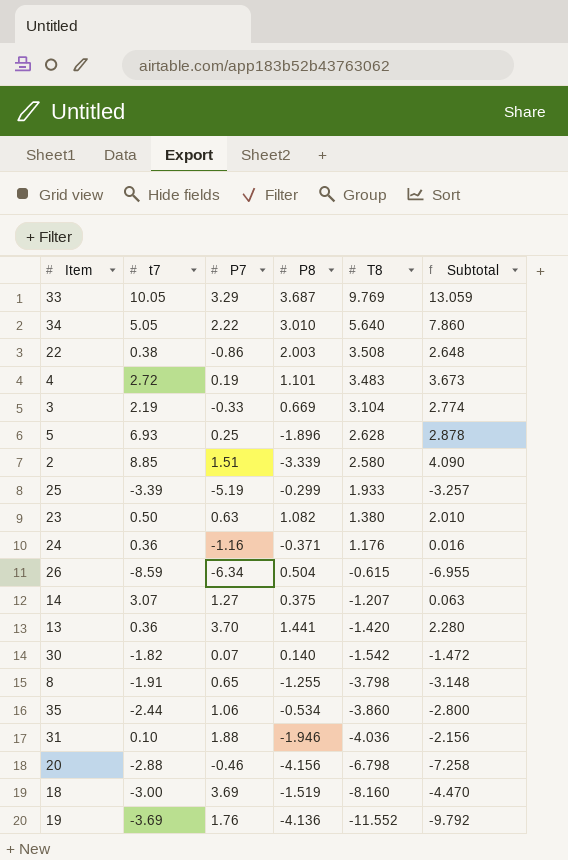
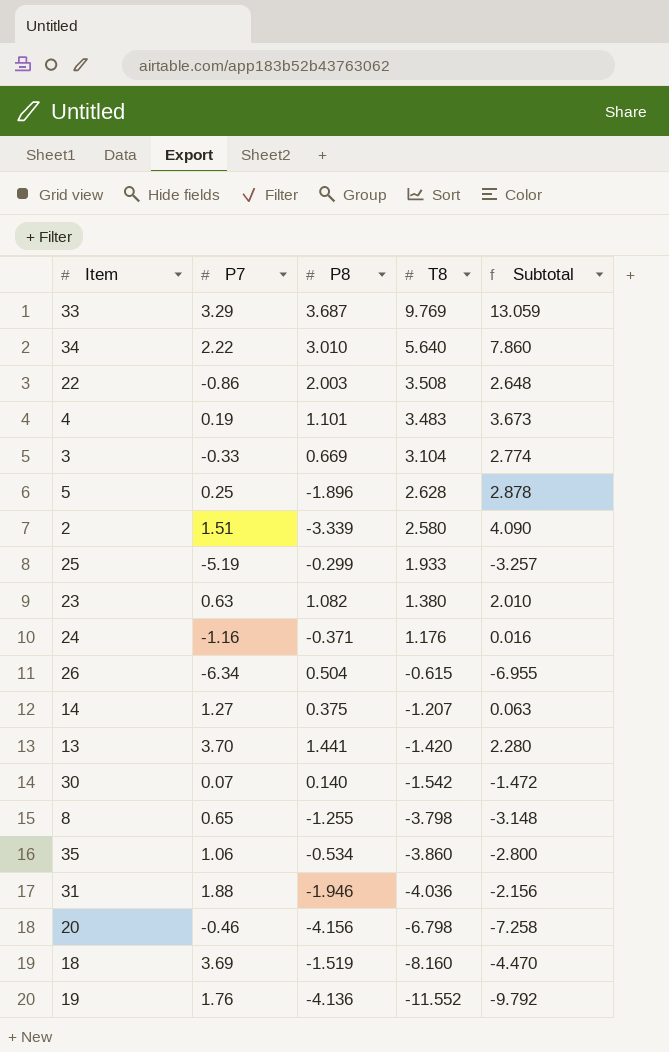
column t7 | position: 2 -> none

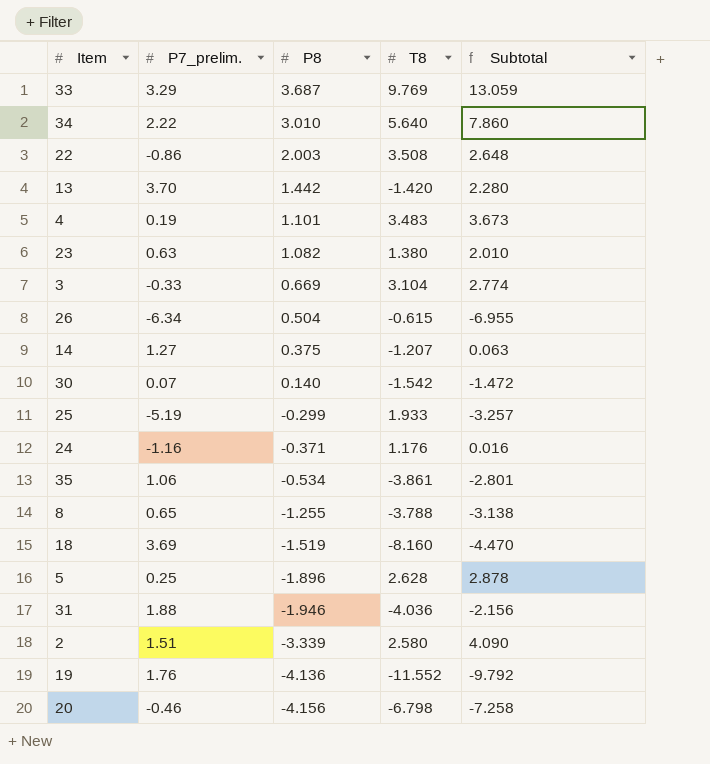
row order: T8 descending -> P8 descending
column name: P7 -> P7_prelim.
13 | P8: 1.441 -> 1.442
35 | T8: -3.860 -> -3.861
35 | Subtotal: -2.800 -> -2.801
8 | T8: -3.798 -> -3.788
8 | Subtotal: -3.148 -> -3.138

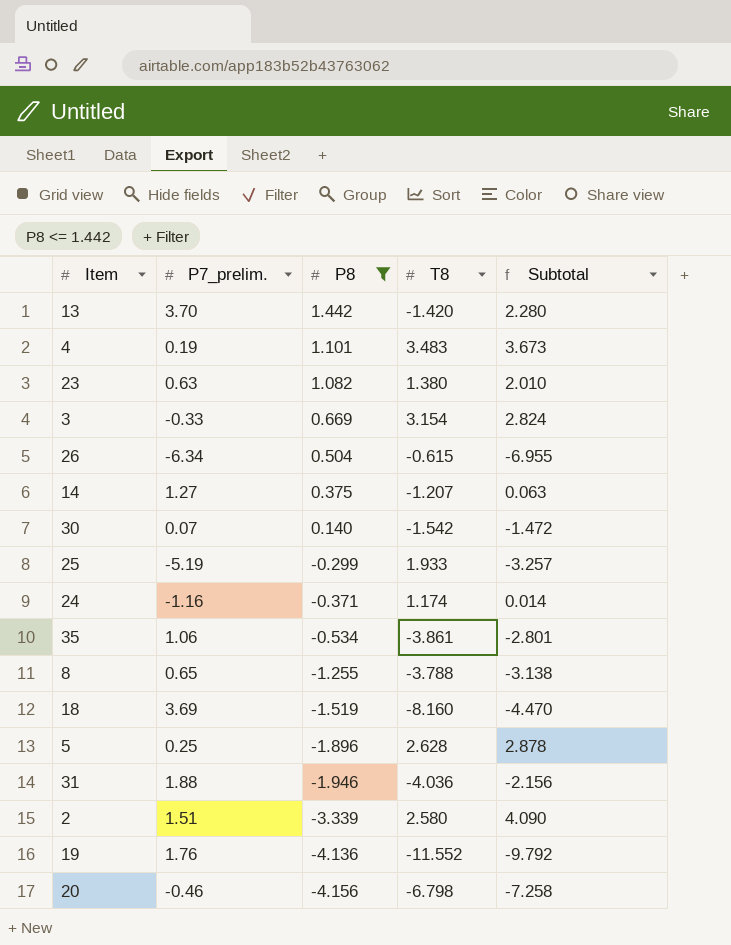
filter: none -> P8 <= 1.442
3 | T8: 3.104 -> 3.154
3 | Subtotal: 2.774 -> 2.824
24 | T8: 1.176 -> 1.174
24 | Subtotal: 0.016 -> 0.014

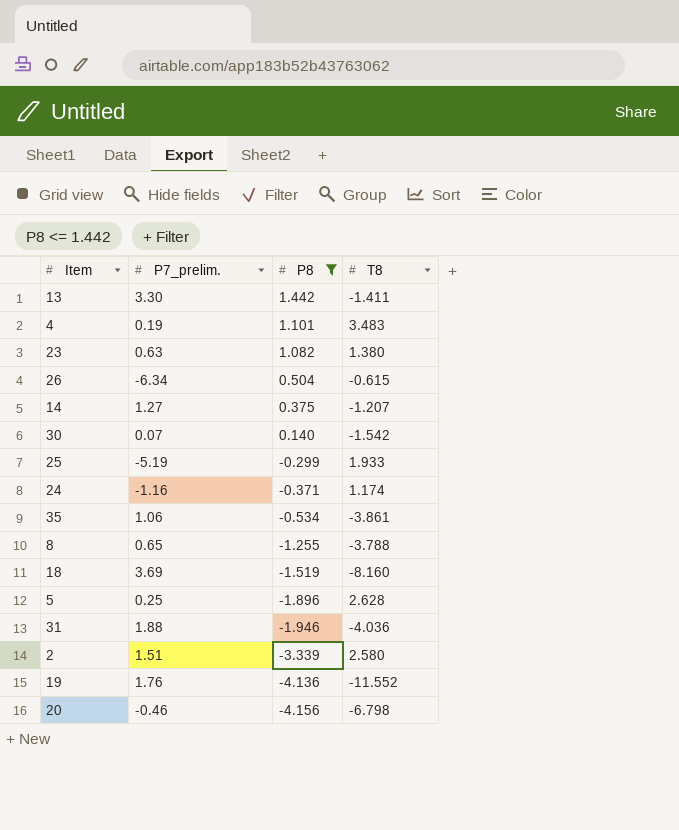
column Subtotal | formula: [P7_prelim.] + [T8] -> none
row 3: -0.33 | 0.669 | 3.154 | 2.824 -> none
13 | P7_prelim.: 3.70 -> 3.30
13 | T8: -1.420 -> -1.411

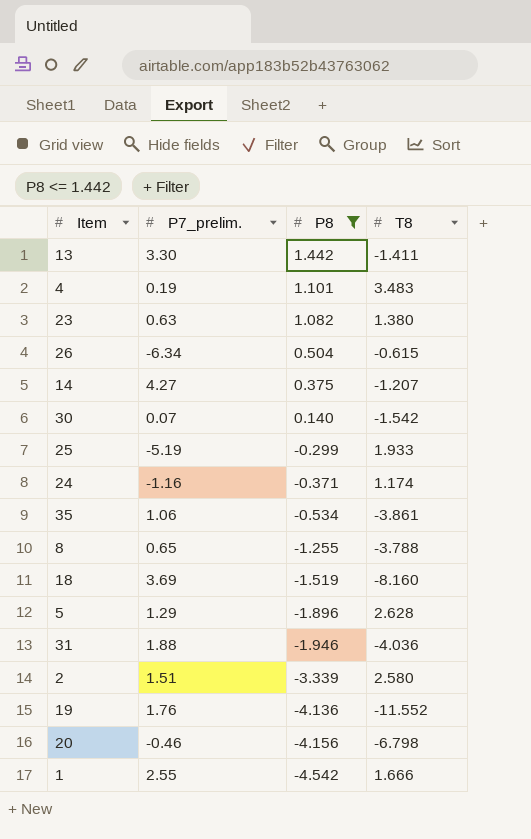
14 | P7_prelim.: 1.27 -> 4.27
5 | P7_prelim.: 0.25 -> 1.29
row 1: none -> 2.55 | -4.542 | 1.666

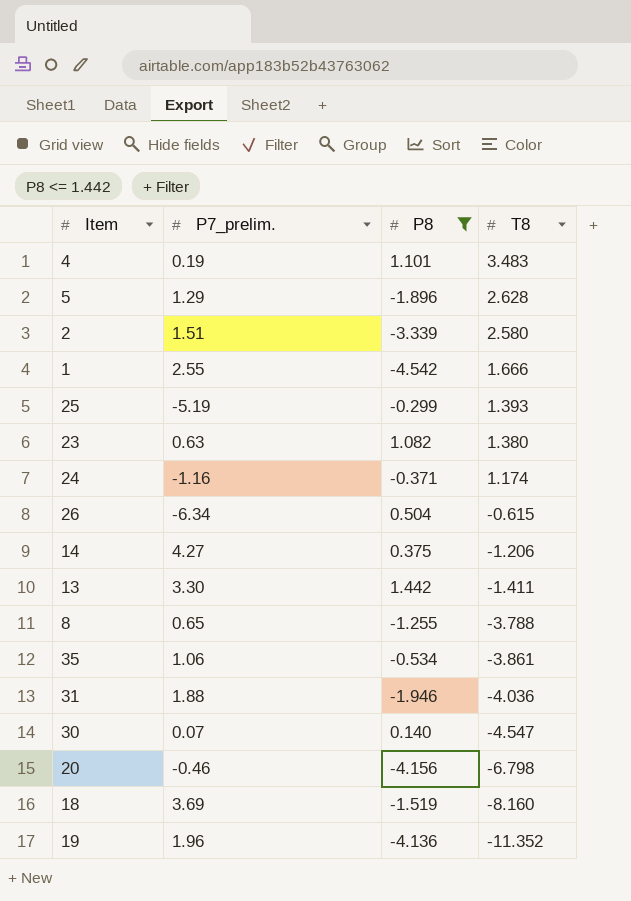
row order: P8 descending -> T8 descending
25 | T8: 1.933 -> 1.393
14 | T8: -1.207 -> -1.206
30 | T8: -1.542 -> -4.547
19 | P7_prelim.: 1.76 -> 1.96
19 | T8: -11.552 -> -11.352

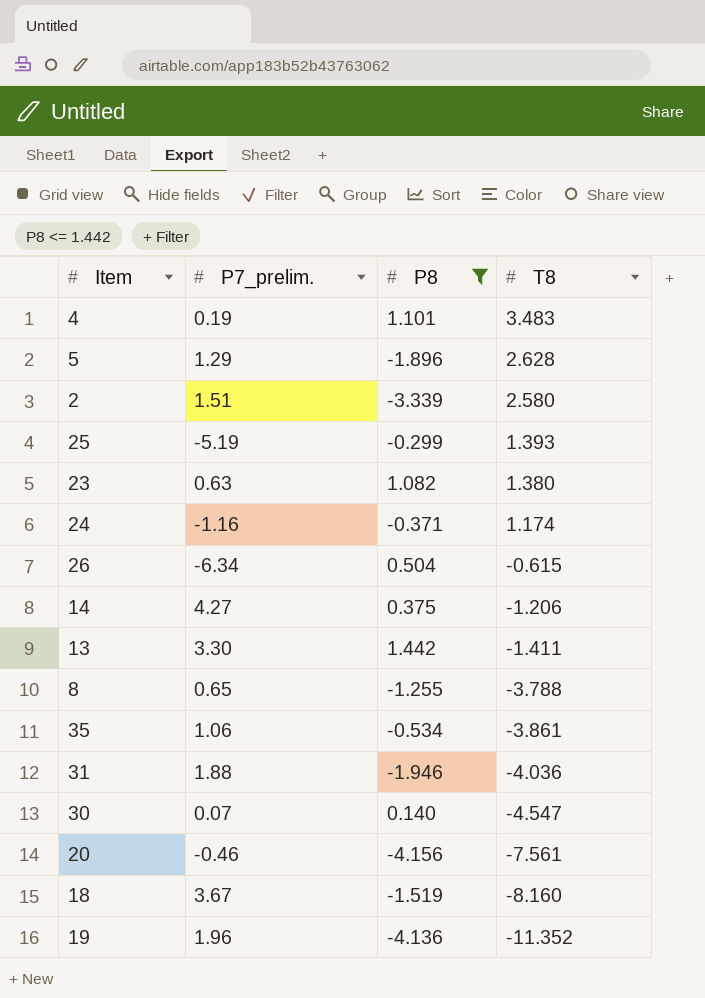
row 1: 2.55 | -4.542 | 1.666 -> none
20 | T8: -6.798 -> -7.561
18 | P7_prelim.: 3.69 -> 3.67

